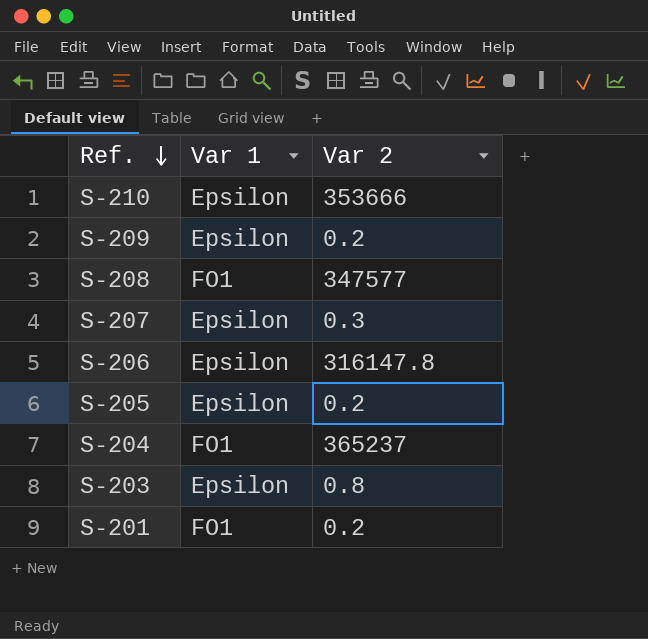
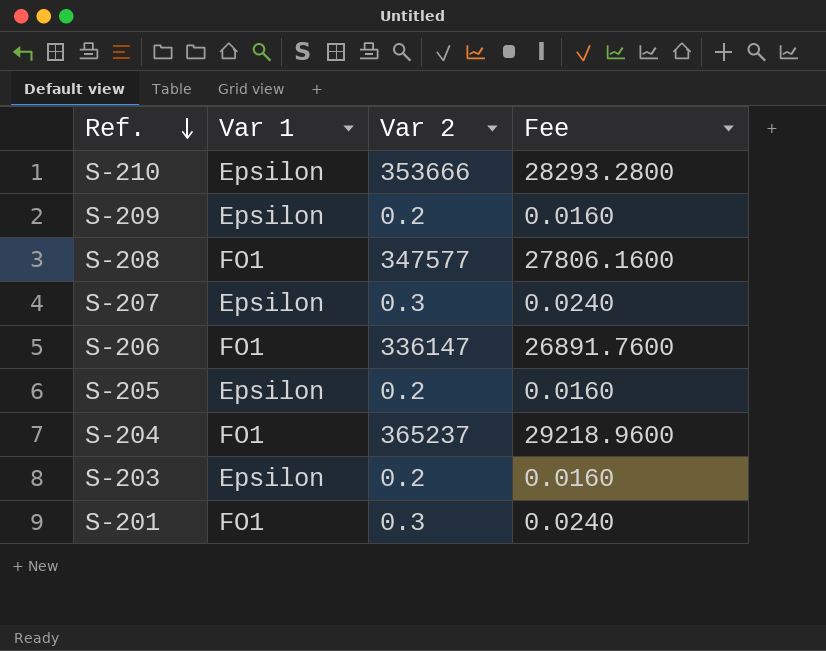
column Fee | formula: none -> [Var 2] * 0.08
S-206 | Var 1: Epsilon -> FO1
S-206 | Var 2: 316147.8 -> 336147
S-203 | Var 2: 0.8 -> 0.2
S-201 | Var 2: 0.2 -> 0.3

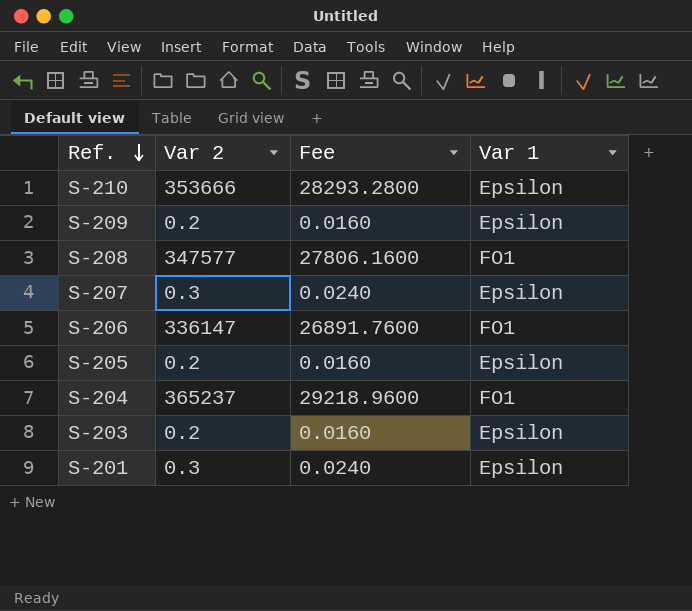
column Var 1 | position: 2 -> 4
S-201 | Var 1: FO1 -> Epsilon

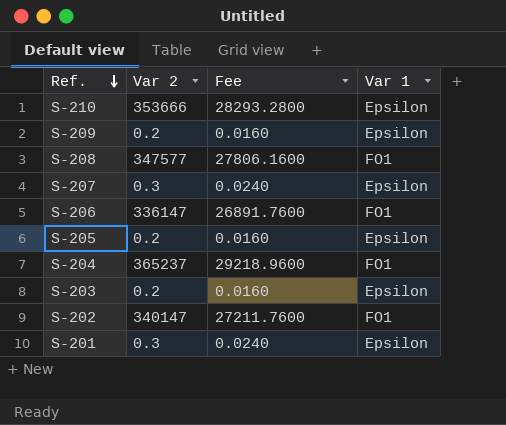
row S-202: none -> 340147 | 27211.7600 | FO1

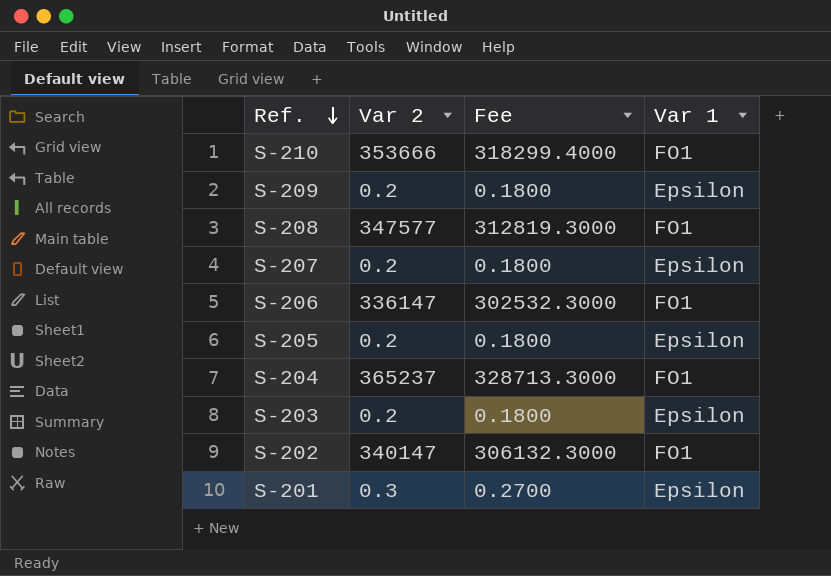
column Fee | formula: [Var 2] * 0.08 -> [Var 2] * 0.9
S-210 | Var 1: Epsilon -> FO1
S-207 | Var 2: 0.3 -> 0.2

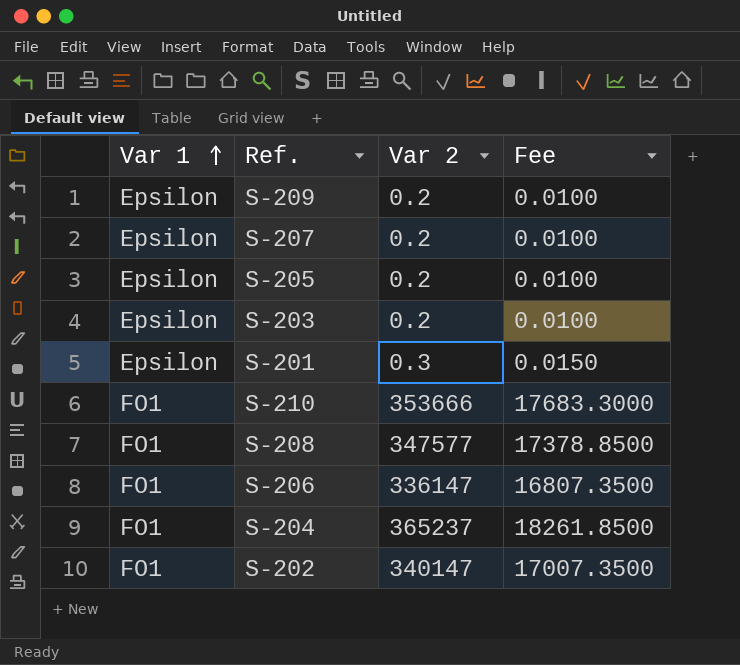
row order: Ref. descending -> Var 1 ascending
column Var 1 | position: 4 -> 1
column Fee | formula: [Var 2] * 0.9 -> [Var 2] * 0.05

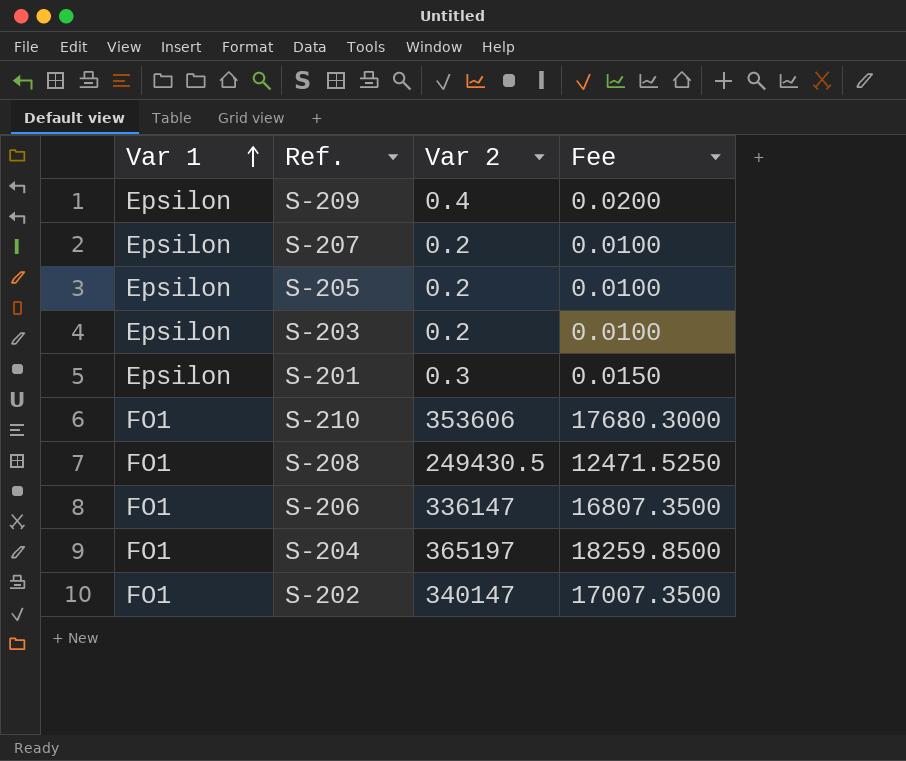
S-209 | Var 2: 0.2 -> 0.4
S-209 | Fee: 0.0100 -> 0.0200
S-210 | Var 2: 353666 -> 353606
S-210 | Fee: 17683.3000 -> 17680.3000
S-208 | Var 2: 347577 -> 249430.5
S-208 | Fee: 17378.8500 -> 12471.5250
S-204 | Var 2: 365237 -> 365197
S-204 | Fee: 18261.8500 -> 18259.8500

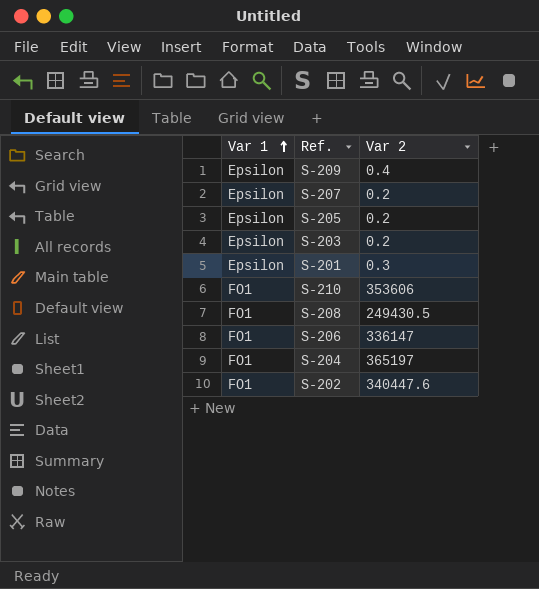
column Fee | formula: [Var 2] * 0.05 -> none
S-202 | Var 2: 340147 -> 340447.6

